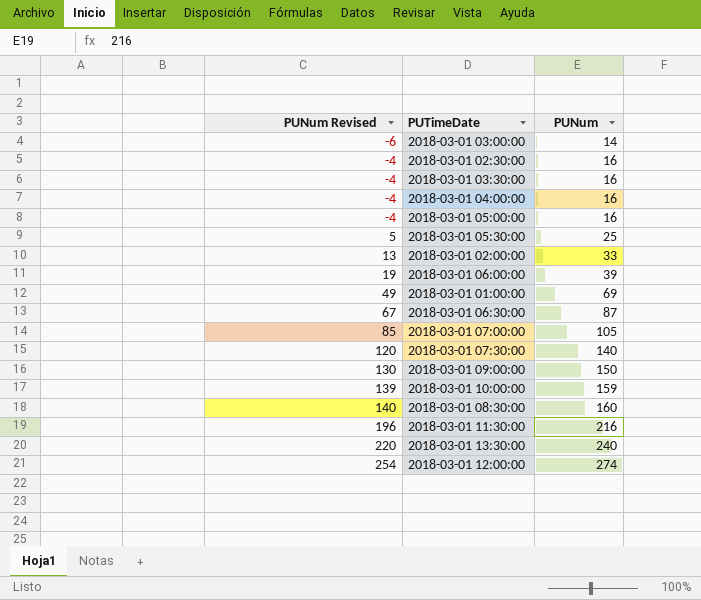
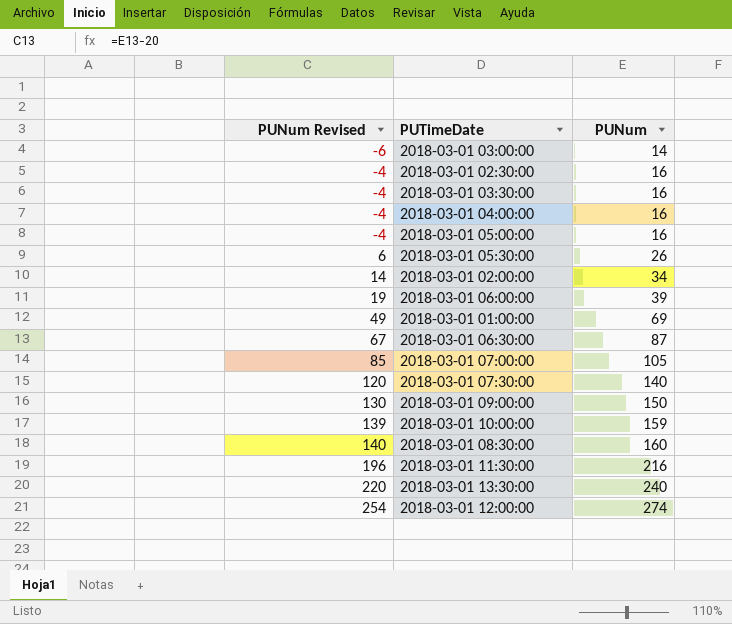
2018-03-01 05:30:00 | PUNum Revised: 5 -> 6
2018-03-01 05:30:00 | PUNum: 25 -> 26
2018-03-01 02:00:00 | PUNum Revised: 13 -> 14
2018-03-01 02:00:00 | PUNum: 33 -> 34

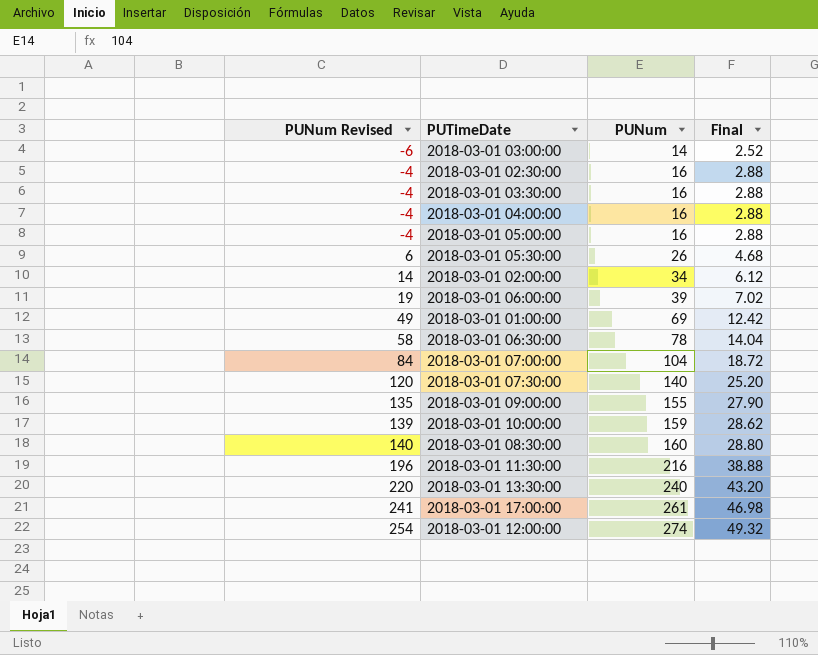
column Final | formula: none -> [PUNum] * 0.18
2018-03-01 06:30:00 | PUNum Revised: 67 -> 58
2018-03-01 06:30:00 | PUNum: 87 -> 78
2018-03-01 07:00:00 | PUNum Revised: 85 -> 84
2018-03-01 07:00:00 | PUNum: 105 -> 104
2018-03-01 09:00:00 | PUNum Revised: 130 -> 135
2018-03-01 09:00:00 | PUNum: 150 -> 155
row 2018-03-01 17:00:00: none -> 241 | 261 | 46.98

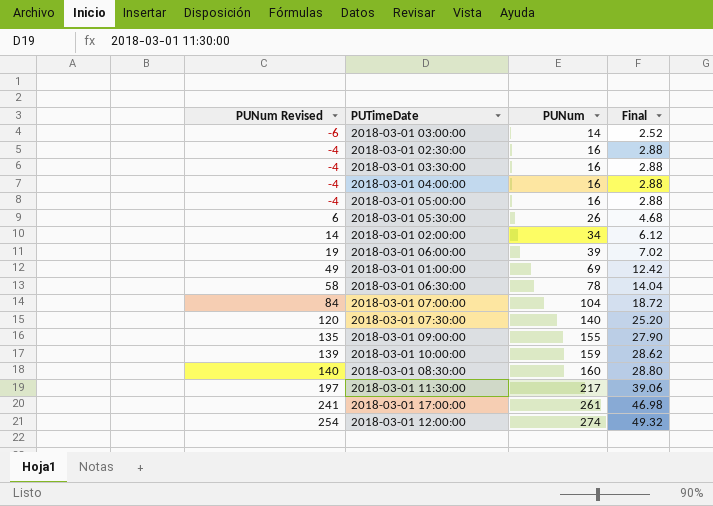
row 2018-03-01 13:30:00: 220 | 240 | 43.20 -> none
2018-03-01 11:30:00 | PUNum Revised: 196 -> 197
2018-03-01 11:30:00 | PUNum: 216 -> 217
2018-03-01 11:30:00 | Final: 38.88 -> 39.06

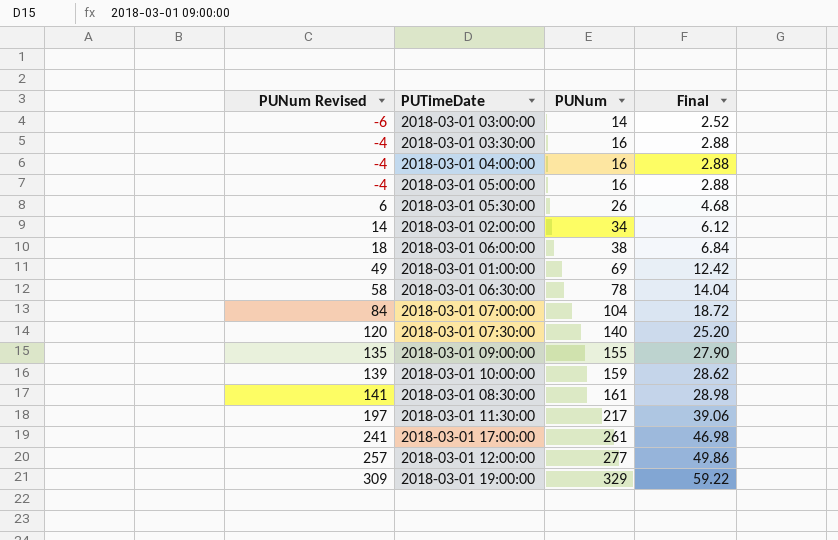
row 2018-03-01 02:30:00: -4 | 16 | 2.88 -> none
2018-03-01 06:00:00 | PUNum Revised: 19 -> 18
2018-03-01 06:00:00 | PUNum: 39 -> 38
2018-03-01 06:00:00 | Final: 7.02 -> 6.84
2018-03-01 08:30:00 | PUNum Revised: 140 -> 141
2018-03-01 08:30:00 | PUNum: 160 -> 161
2018-03-01 08:30:00 | Final: 28.80 -> 28.98
2018-03-01 12:00:00 | PUNum Revised: 254 -> 257
2018-03-01 12:00:00 | PUNum: 274 -> 277
2018-03-01 12:00:00 | Final: 49.32 -> 49.86
row 2018-03-01 19:00:00: none -> 309 | 329 | 59.22

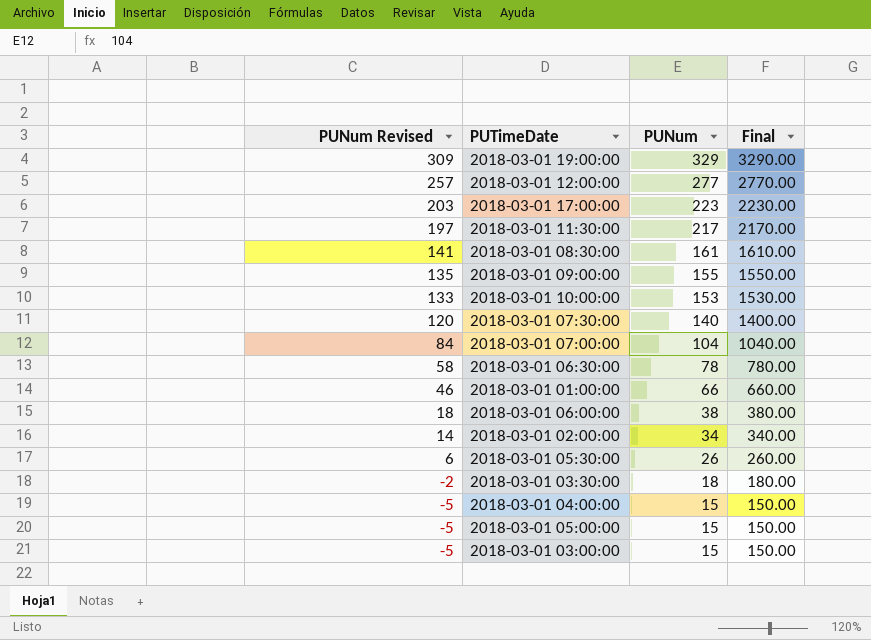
row order: PUNum Revised ascending -> PUNum Revised descending
column Final | formula: [PUNum] * 0.18 -> [PUNum] * 10
2018-03-01 17:00:00 | PUNum Revised: 241 -> 203
2018-03-01 17:00:00 | PUNum: 261 -> 223
2018-03-01 10:00:00 | PUNum Revised: 139 -> 133
2018-03-01 10:00:00 | PUNum: 159 -> 153
2018-03-01 01:00:00 | PUNum Revised: 49 -> 46
2018-03-01 01:00:00 | PUNum: 69 -> 66
2018-03-01 03:30:00 | PUNum Revised: -4 -> -2
2018-03-01 03:30:00 | PUNum: 16 -> 18
2018-03-01 04:00:00 | PUNum Revised: -4 -> -5
2018-03-01 04:00:00 | PUNum: 16 -> 15
2018-03-01 05:00:00 | PUNum Revised: -4 -> -5
2018-03-01 05:00:00 | PUNum: 16 -> 15
2018-03-01 03:00:00 | PUNum Revised: -6 -> -5
2018-03-01 03:00:00 | PUNum: 14 -> 15

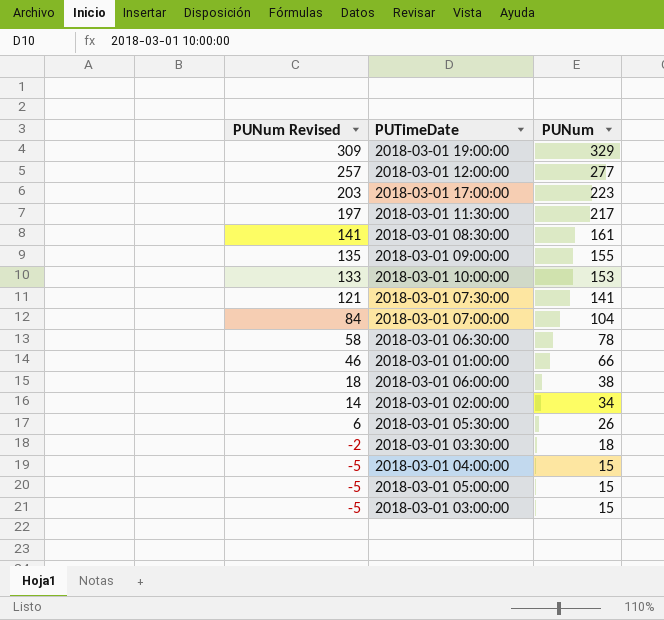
column Final | formula: [PUNum] * 10 -> none
2018-03-01 07:30:00 | PUNum Revised: 120 -> 121
2018-03-01 07:30:00 | PUNum: 140 -> 141

